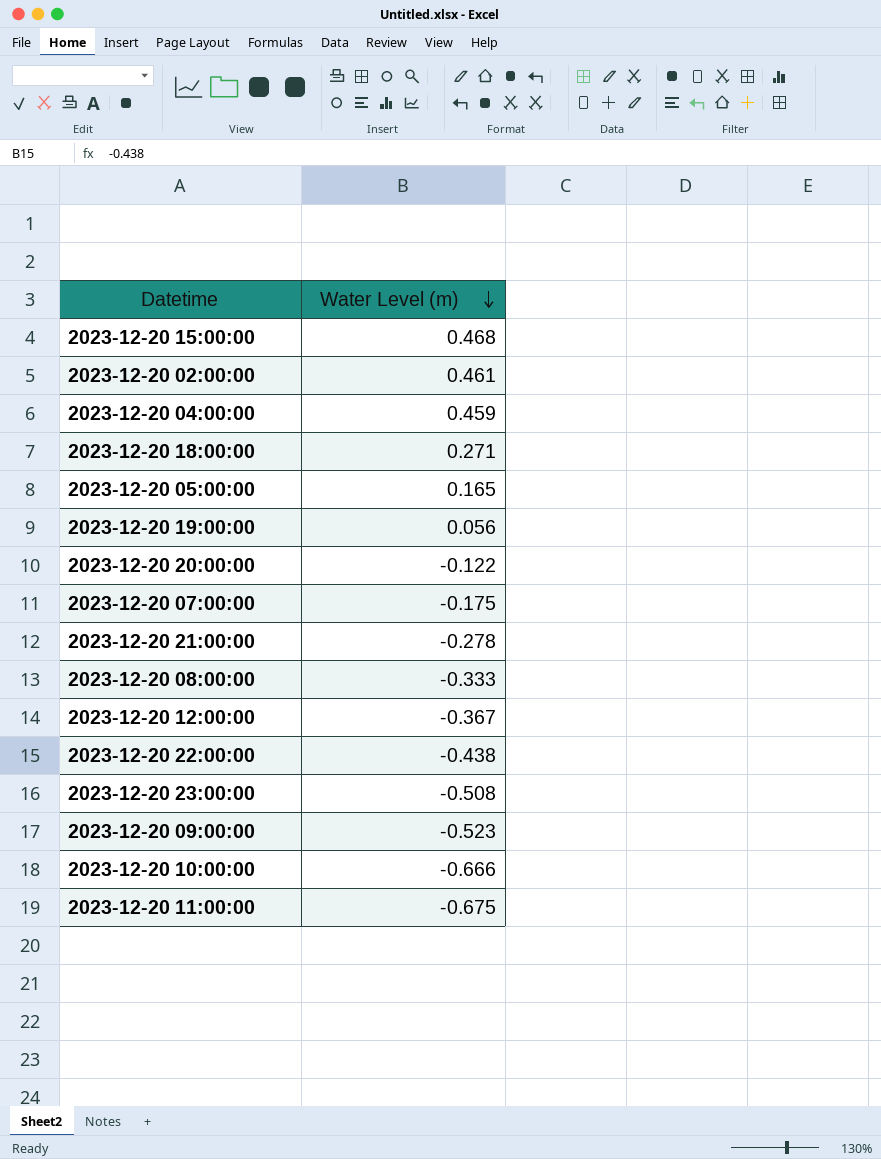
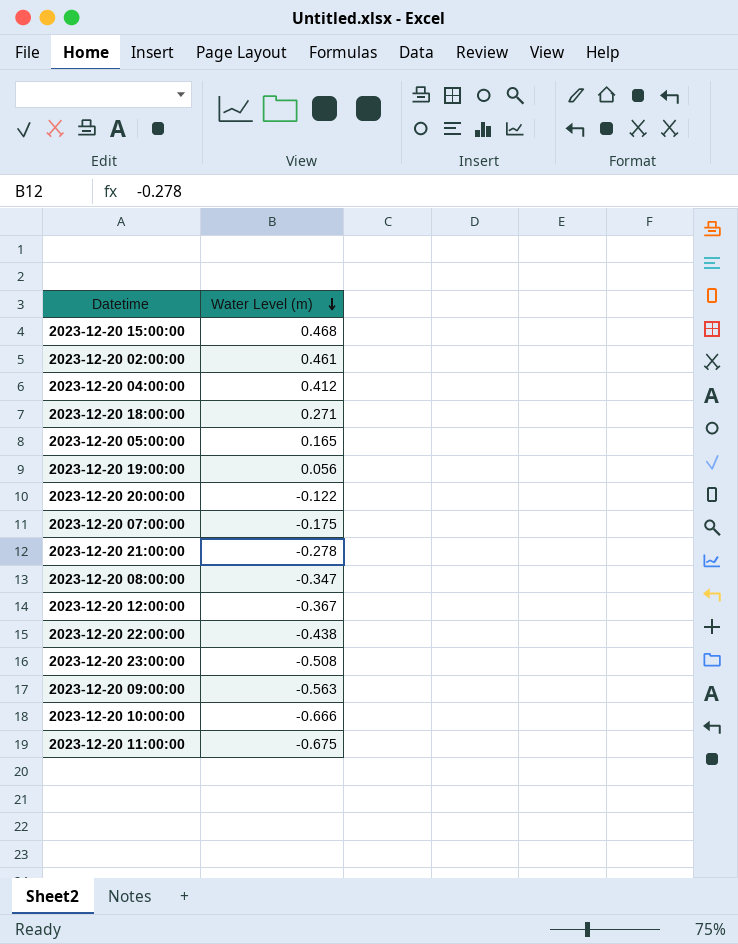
2023-12-20 04:00:00 | Water Level (m): 0.459 -> 0.412
2023-12-20 08:00:00 | Water Level (m): -0.333 -> -0.347
2023-12-20 09:00:00 | Water Level (m): -0.523 -> -0.563

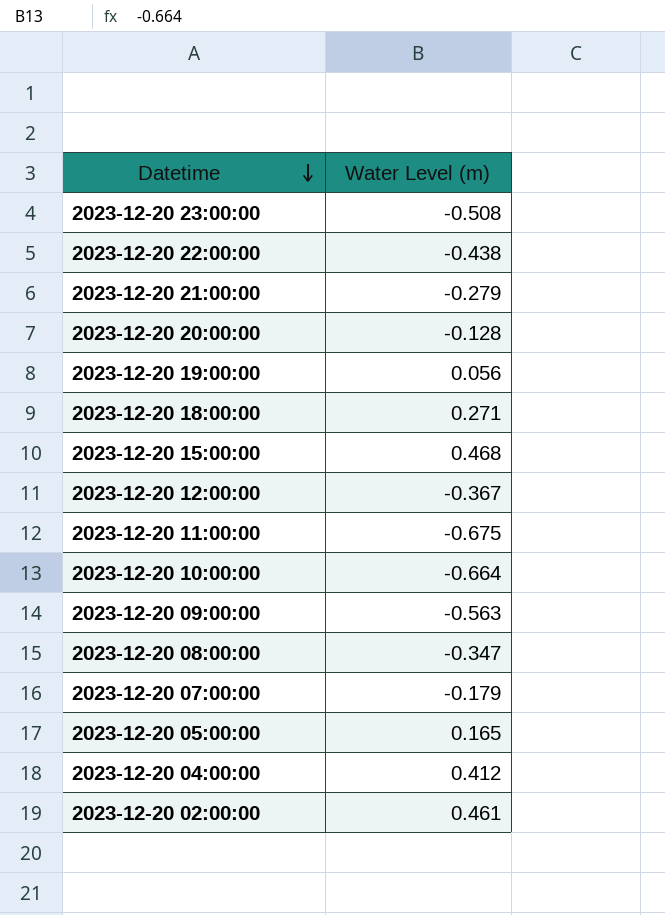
row order: Water Level (m) descending -> Datetime descending
2023-12-20 21:00:00 | Water Level (m): -0.278 -> -0.279
2023-12-20 20:00:00 | Water Level (m): -0.122 -> -0.128
2023-12-20 10:00:00 | Water Level (m): -0.666 -> -0.664
2023-12-20 07:00:00 | Water Level (m): -0.175 -> -0.179

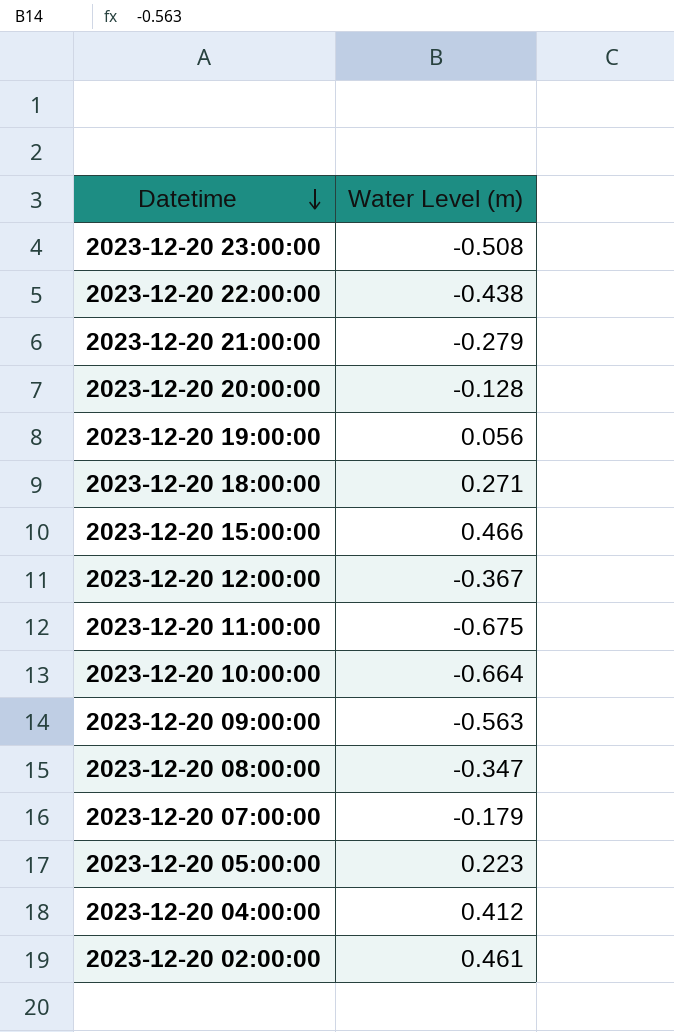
2023-12-20 15:00:00 | Water Level (m): 0.468 -> 0.466
2023-12-20 05:00:00 | Water Level (m): 0.165 -> 0.223

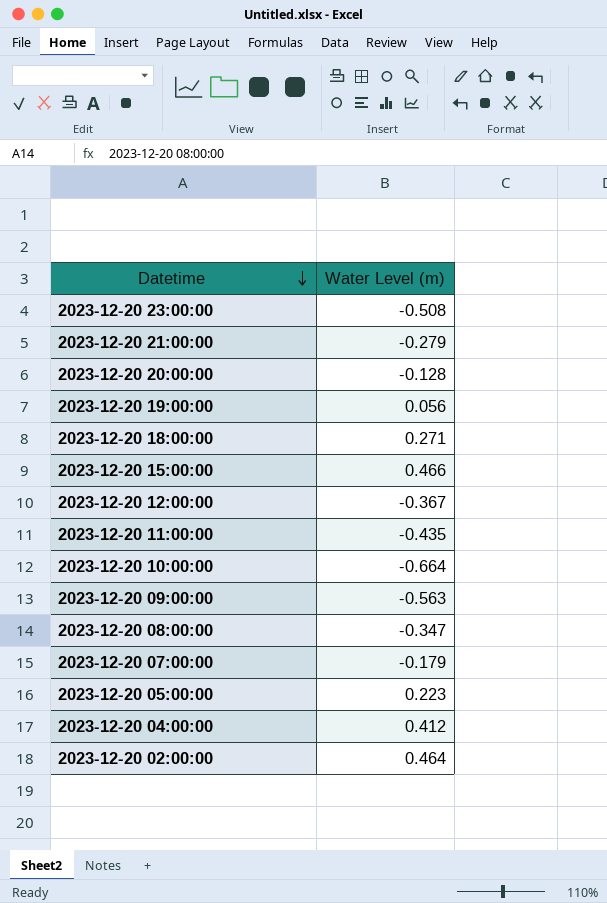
row 2023-12-20 22:00:00: -0.438 -> none
2023-12-20 11:00:00 | Water Level (m): -0.675 -> -0.435
2023-12-20 02:00:00 | Water Level (m): 0.461 -> 0.464

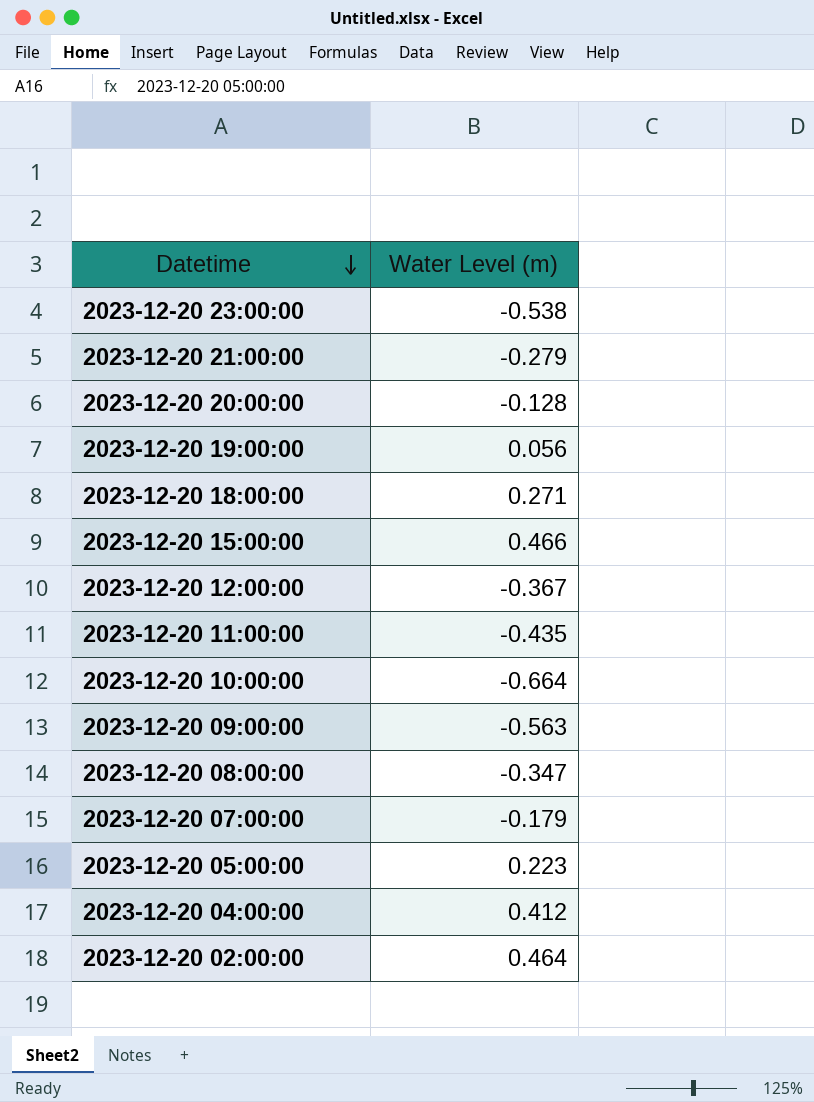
2023-12-20 23:00:00 | Water Level (m): -0.508 -> -0.538

